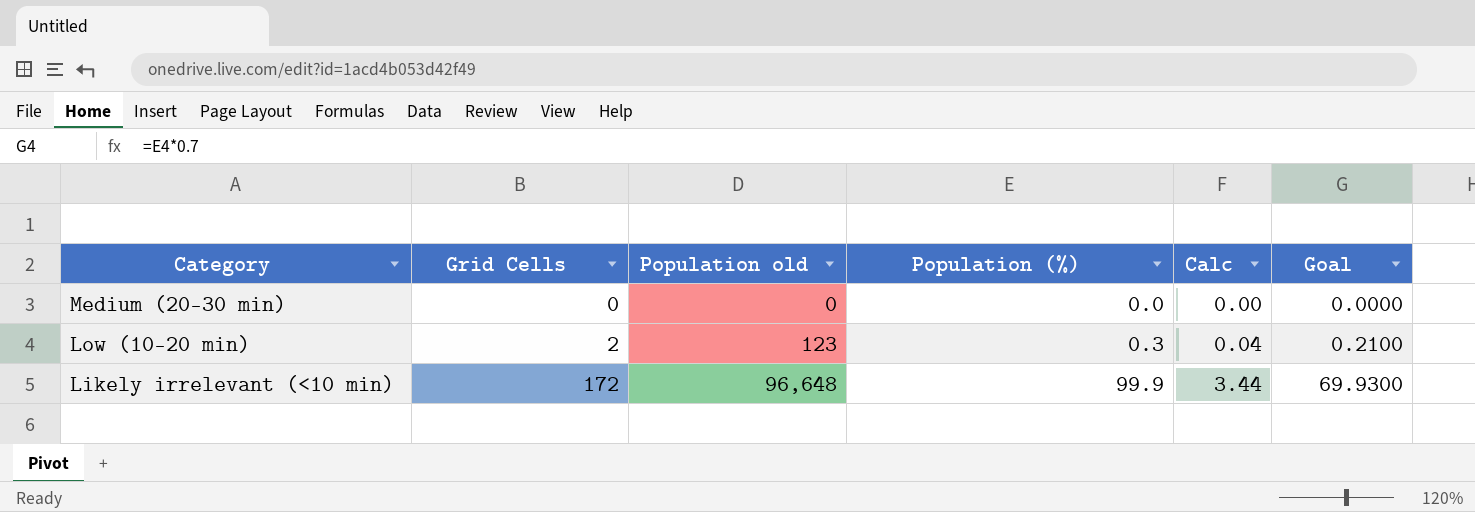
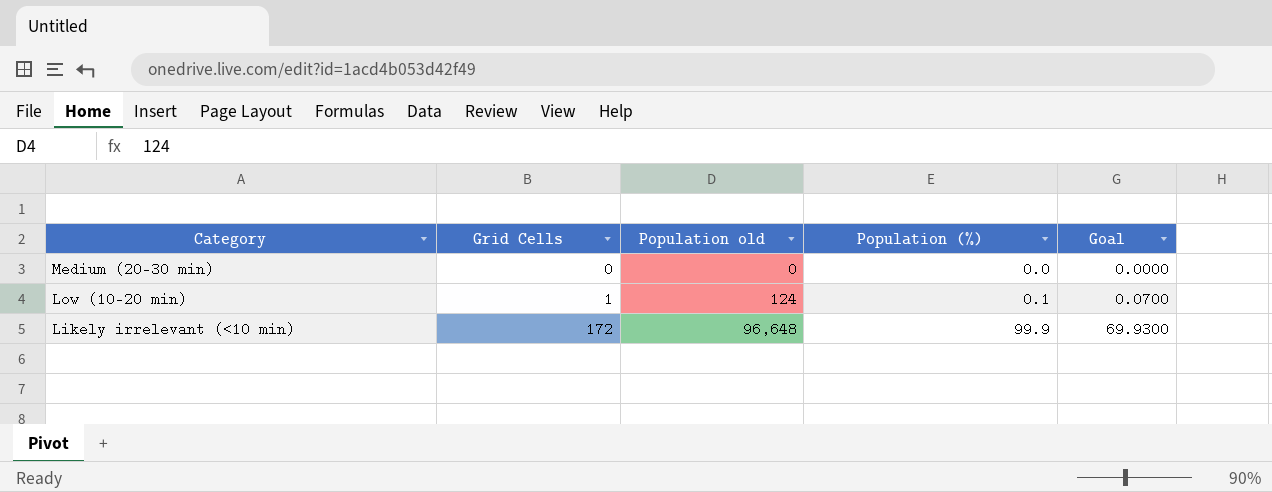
column Calc | formula: [Grid Cells] * 0.02 -> none
Low (10-20 min) | Grid Cells: 2 -> 1
Low (10-20 min) | Population old: 123 -> 124
Low (10-20 min) | Population (%): 0.3 -> 0.1
Low (10-20 min) | Goal: 0.2100 -> 0.0700

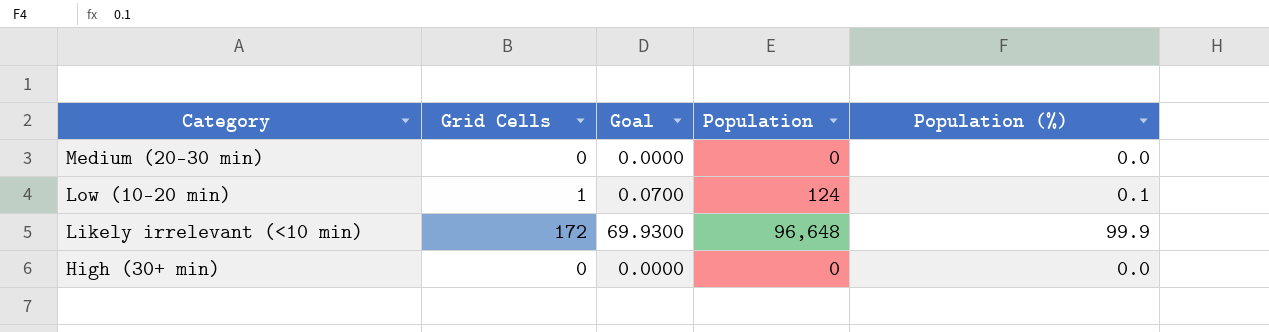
column Goal | position: 5 -> 3
column name: Population old -> Population
row High (30+ min): none -> 0 | 0.0000 | 0 | 0.0

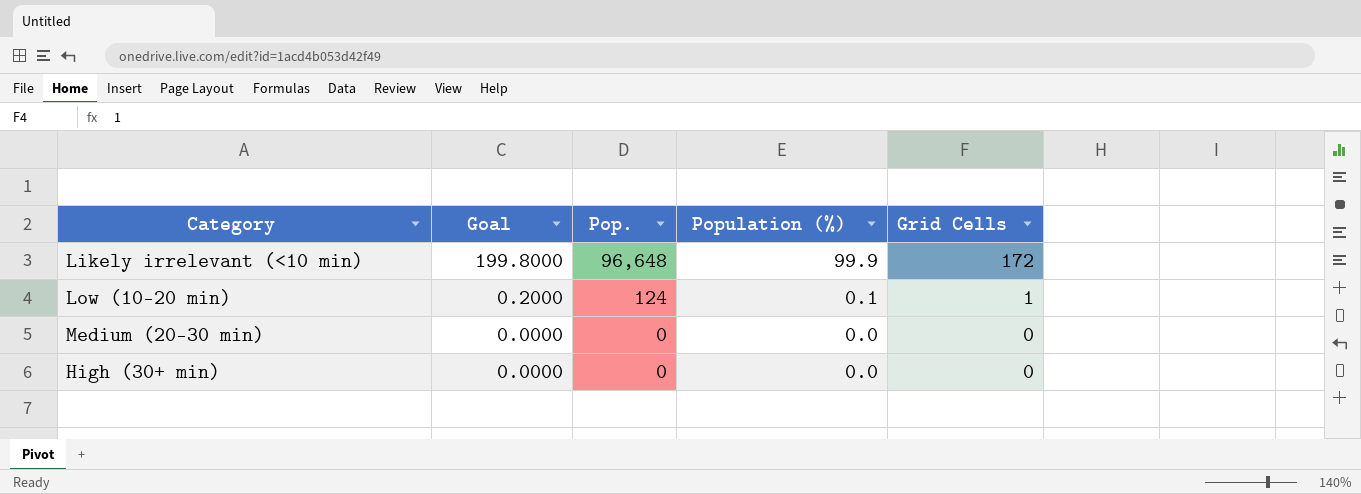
row order: Category descending -> Goal descending
column Goal | formula: [Population (%)] * 0.7 -> [Population (%)] * 2
column name: Population -> Pop.
column Grid Cells | position: 2 -> 5

